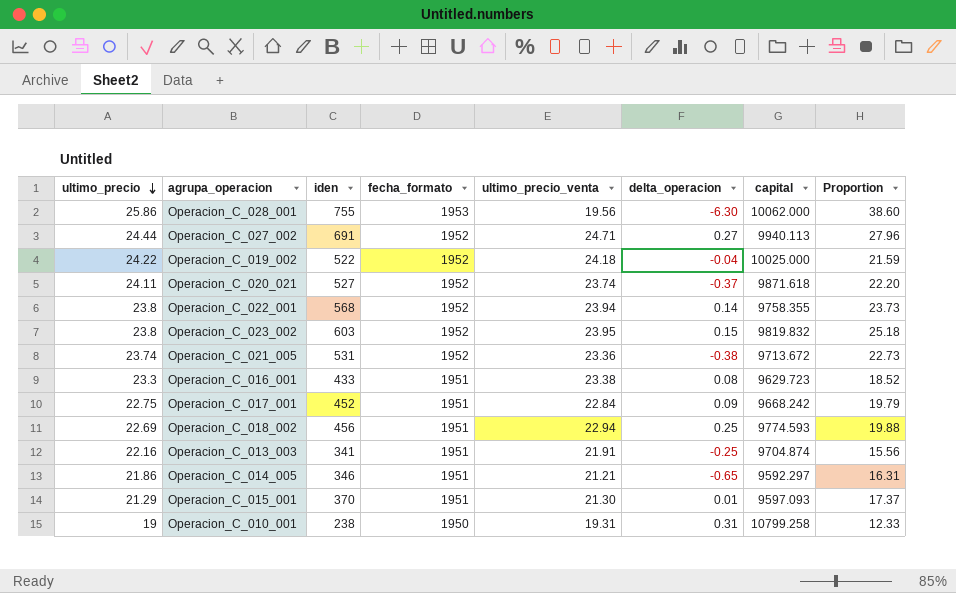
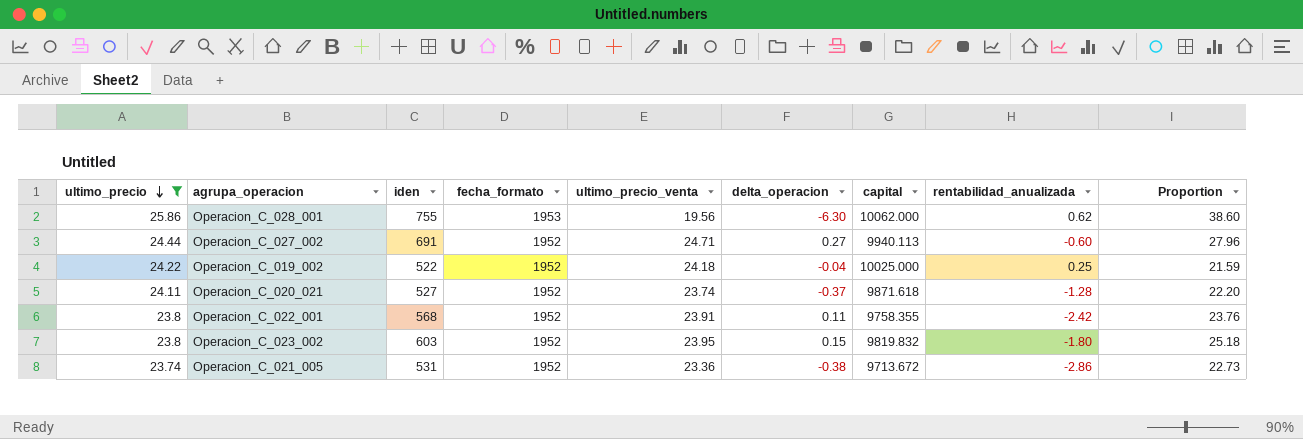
filter: none -> ultimo_precio >= 23.74
column rentabilidad_anualizada | position: none -> 8
Operacion_C_022_001 | ultimo_precio_venta: 23.94 -> 23.91
Operacion_C_022_001 | delta_operacion: 0.14 -> 0.11
Operacion_C_022_001 | Proportion: 23.73 -> 23.76

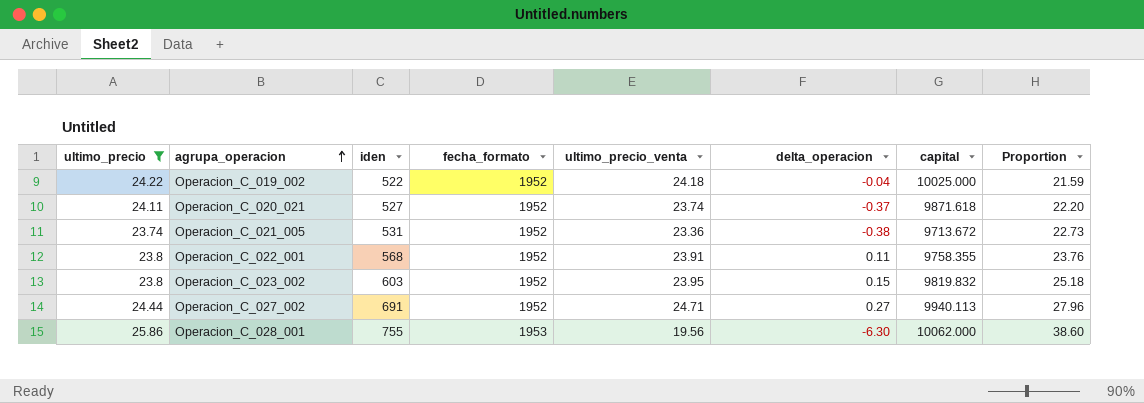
row order: ultimo_precio descending -> agrupa_operacion ascending
column rentabilidad_anualizada | position: 8 -> none

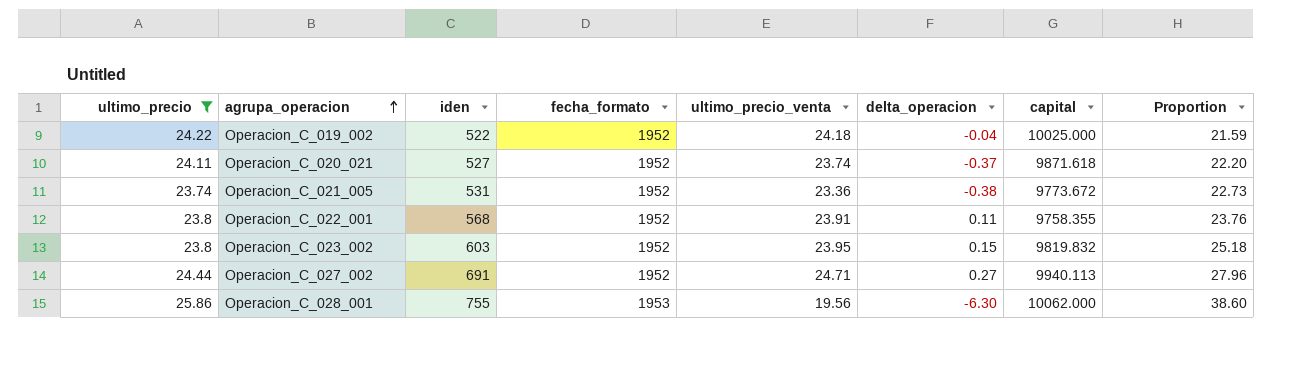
Operacion_C_021_005 | capital: 9713.672 -> 9773.672

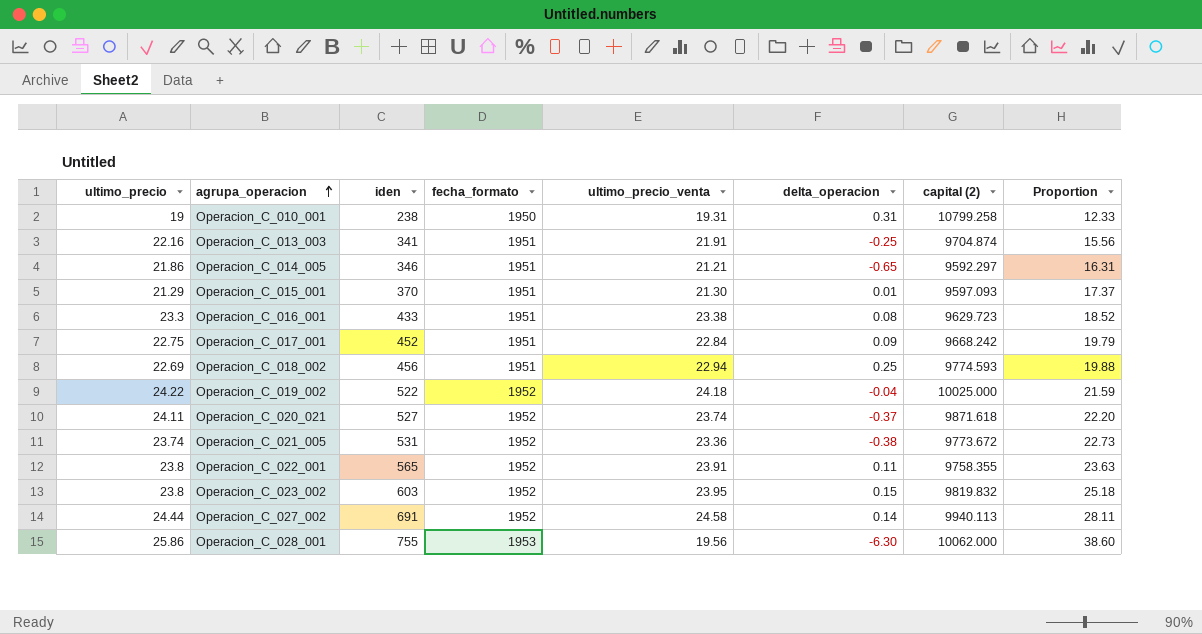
filter: ultimo_precio >= 23.74 -> none
column name: capital -> capital (2)
Operacion_C_022_001 | iden: 568 -> 565
Operacion_C_022_001 | Proportion: 23.76 -> 23.63
Operacion_C_027_002 | ultimo_precio_venta: 24.71 -> 24.58
Operacion_C_027_002 | delta_operacion: 0.27 -> 0.14
Operacion_C_027_002 | Proportion: 27.96 -> 28.11

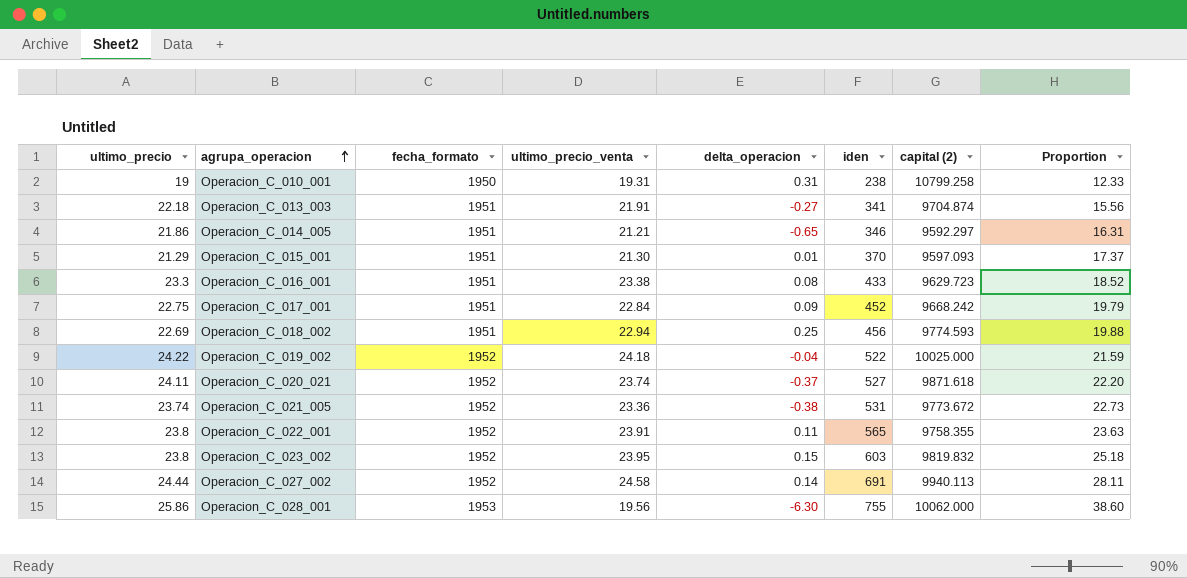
column iden | position: 3 -> 6
Operacion_C_013_003 | ultimo_precio: 22.16 -> 22.18
Operacion_C_013_003 | delta_operacion: -0.25 -> -0.27

